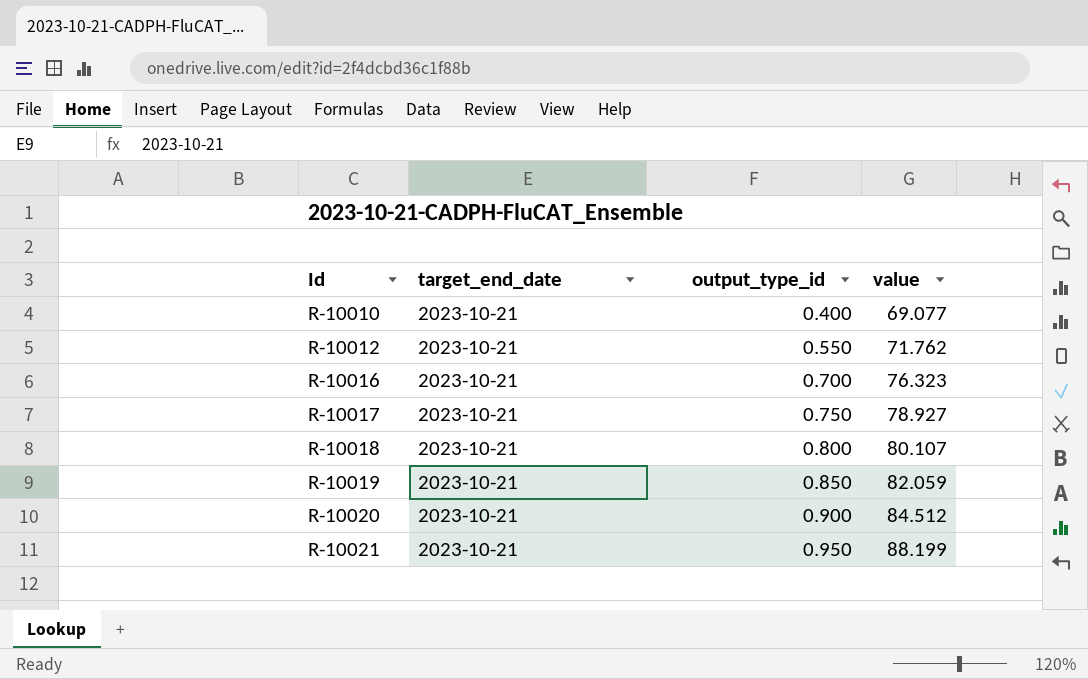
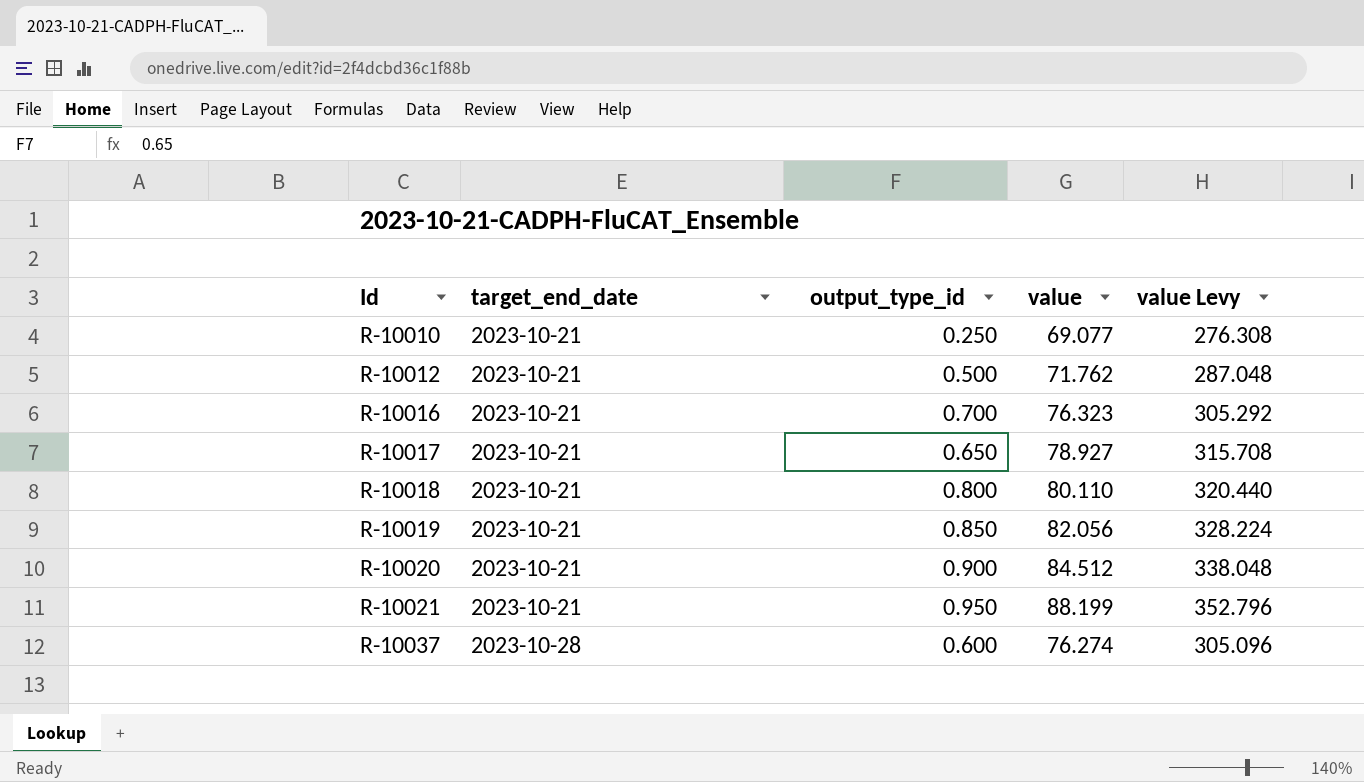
column value Levy | formula: none -> [value] * 4
R-10010 | output_type_id: 0.400 -> 0.250
R-10012 | output_type_id: 0.550 -> 0.500
R-10017 | output_type_id: 0.750 -> 0.650
R-10018 | value: 80.107 -> 80.110
R-10019 | value: 82.059 -> 82.056
row R-10037: none -> 2023-10-28 | 0.600 | 76.274 | 305.096

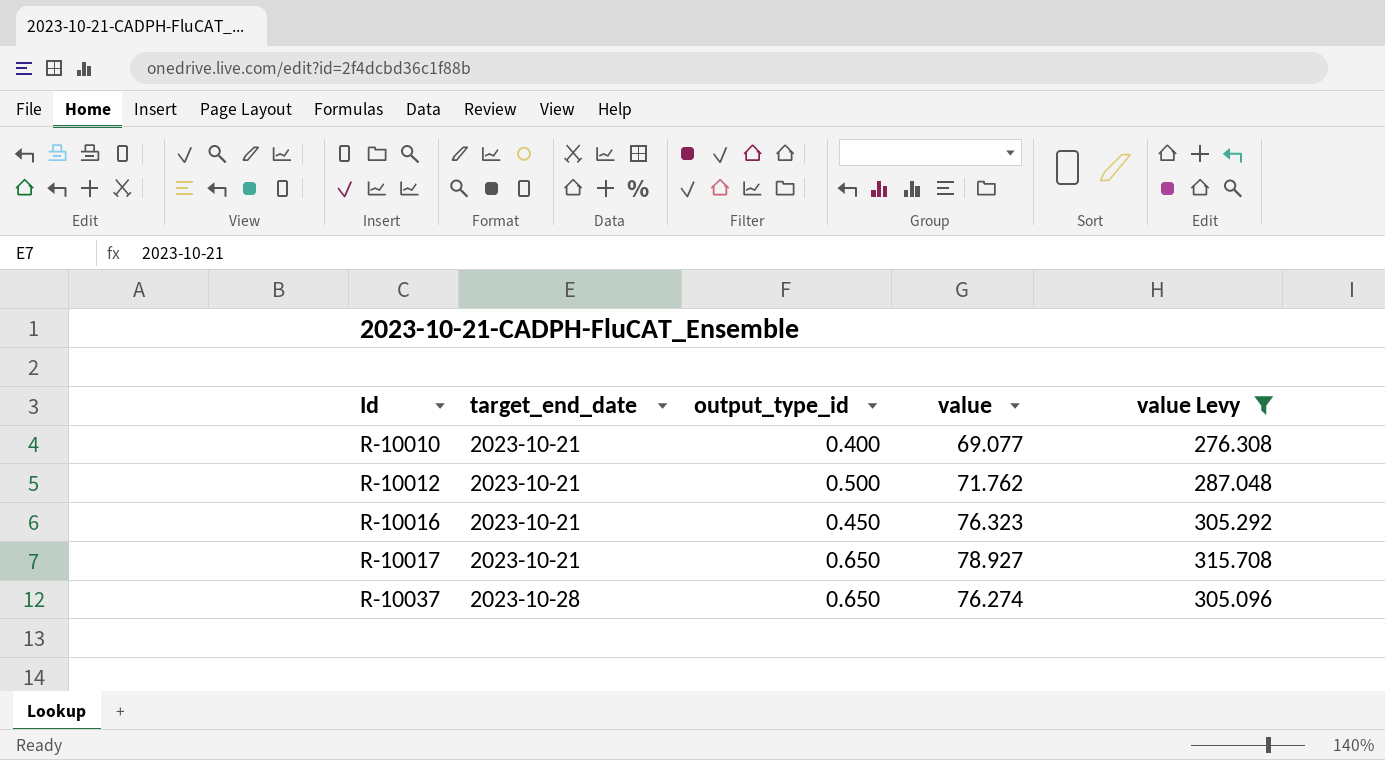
filter: none -> value Levy <= 315.708
R-10010 | output_type_id: 0.250 -> 0.400
R-10016 | output_type_id: 0.700 -> 0.450
R-10037 | output_type_id: 0.600 -> 0.650

